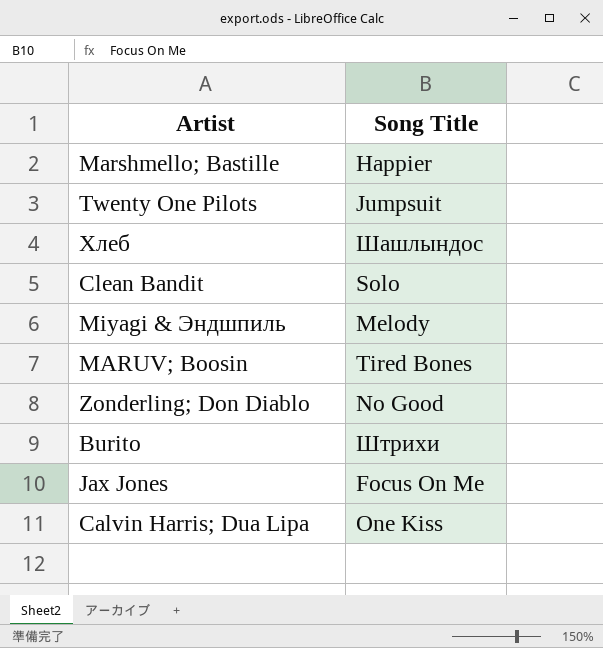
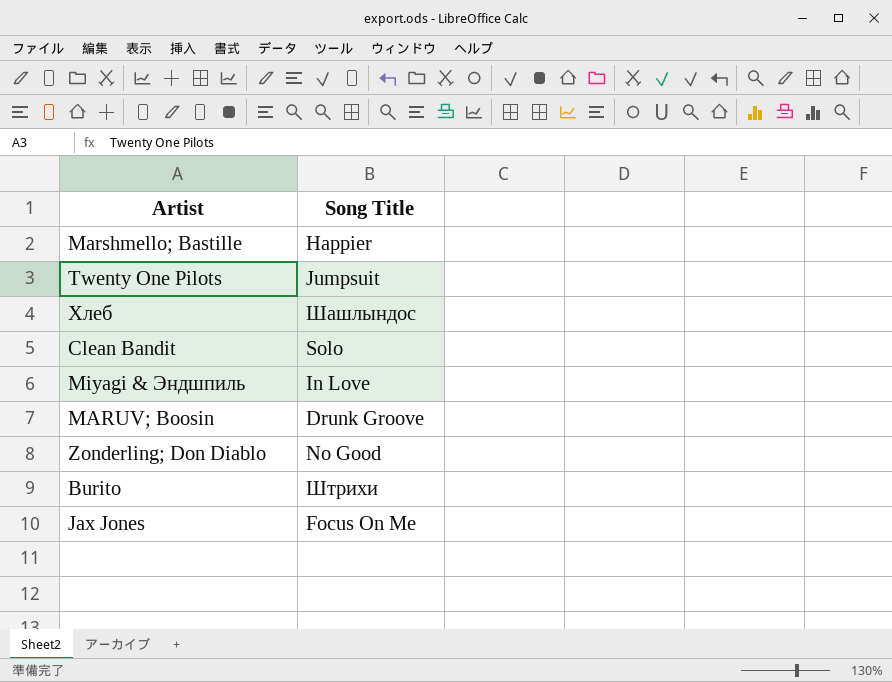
row Calvin Harris; Dua Lipa: One Kiss -> none
Miyagi & Эндшпиль | Song Title: Melody -> In Love
MARUV; Boosin | Song Title: Tired Bones -> Drunk Groove

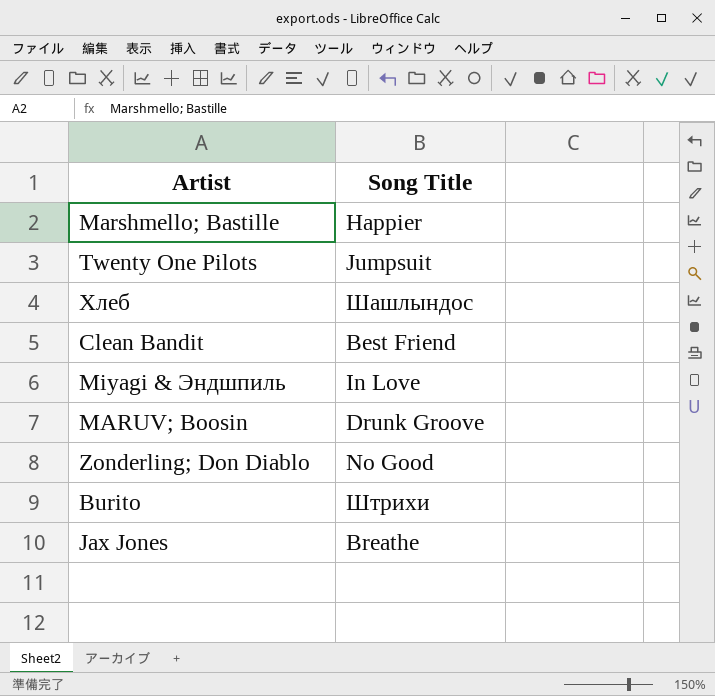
Clean Bandit | Song Title: Solo -> Best Friend
Jax Jones | Song Title: Focus On Me -> Breathe

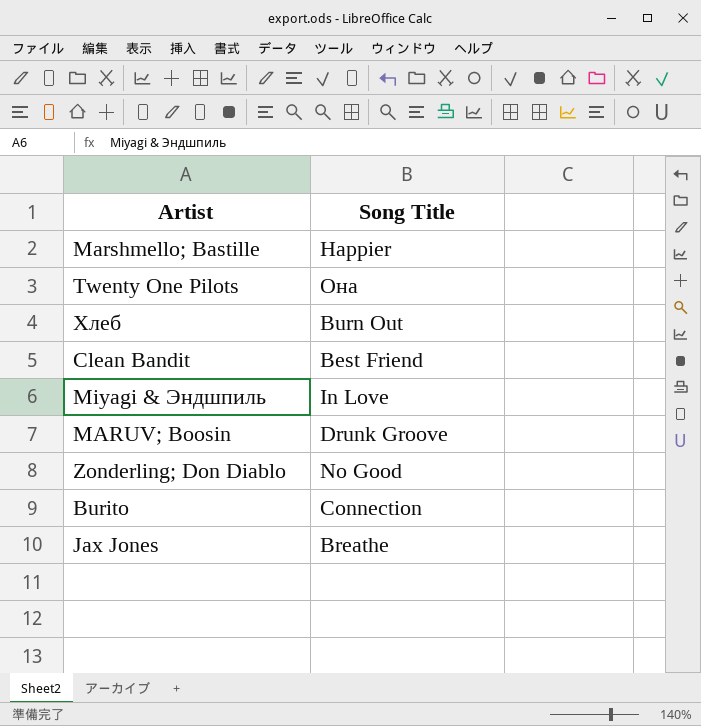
Twenty One Pilots | Song Title: Jumpsuit -> Она
Хлеб | Song Title: Шашлындос -> Burn Out
Burito | Song Title: Штрихи -> Connection

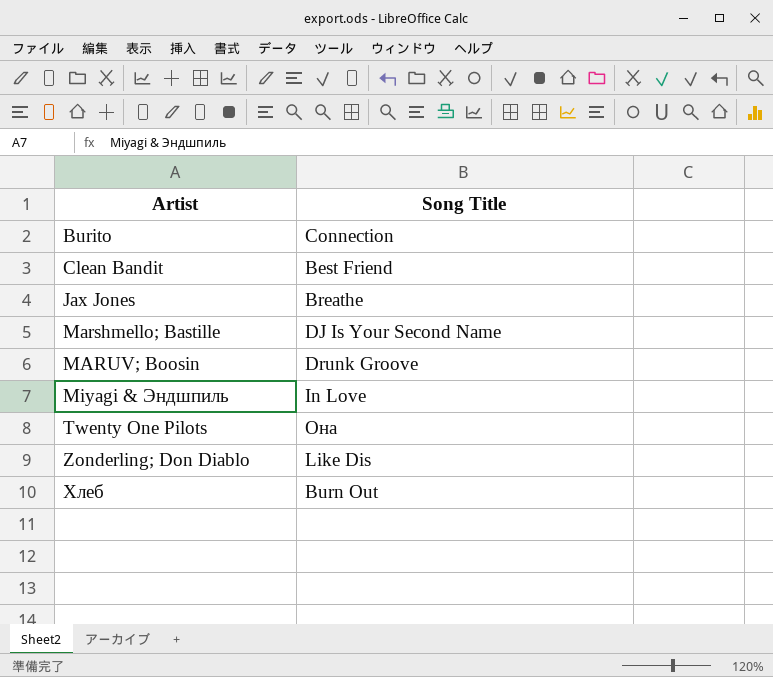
row order: none -> Artist ascending
Marshmello; Bastille | Song Title: Happier -> DJ Is Your Second Name
Zonderling; Don Diablo | Song Title: No Good -> Like Dis

